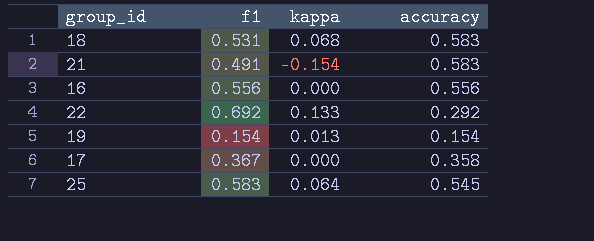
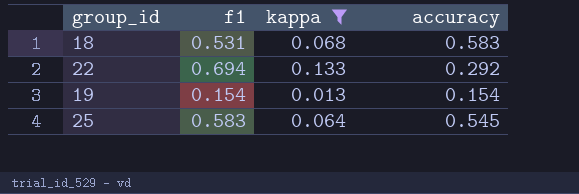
filter: none -> kappa >= 0.013
22 | f1: 0.692 -> 0.694

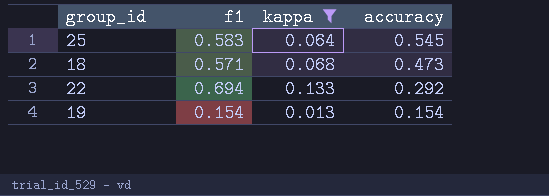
row order: none -> accuracy descending
18 | f1: 0.531 -> 0.571
18 | accuracy: 0.583 -> 0.473

